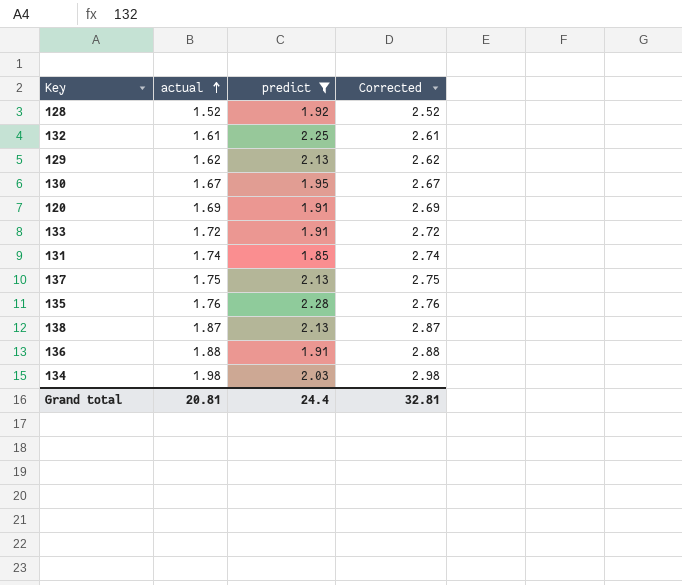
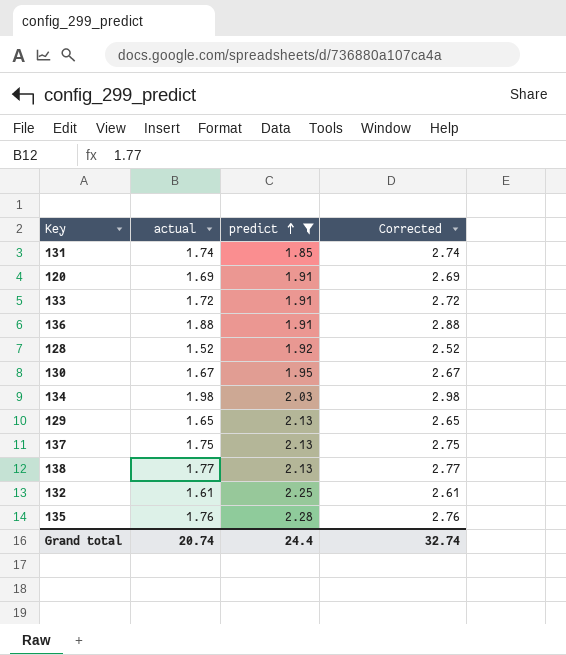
row order: actual ascending -> predict ascending
129 | actual: 1.62 -> 1.65
129 | Corrected: 2.62 -> 2.65
138 | actual: 1.87 -> 1.77
138 | Corrected: 2.87 -> 2.77
Grand total | actual: 20.81 -> 20.74
Grand total | Corrected: 32.81 -> 32.74

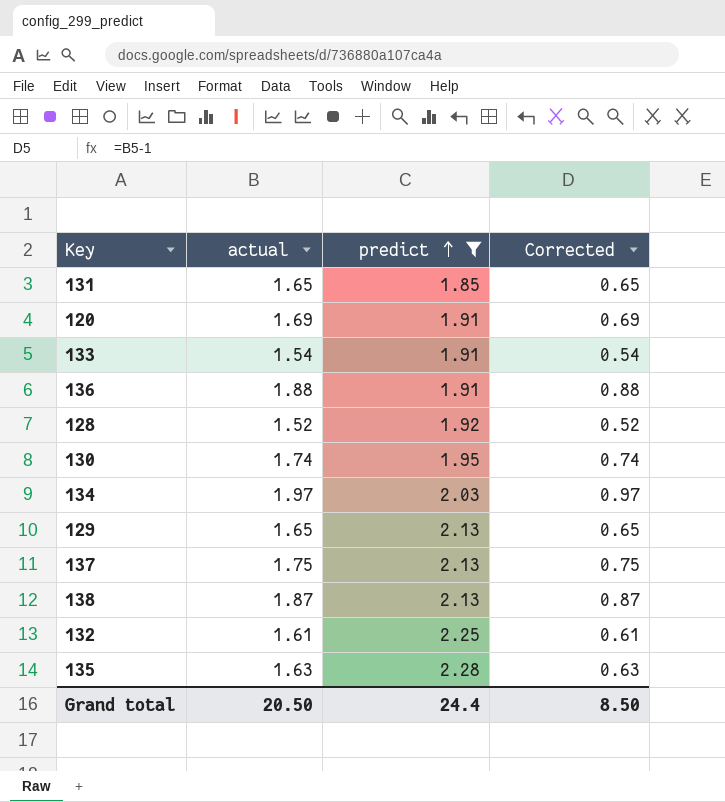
column Corrected | formula: [actual] + 1 -> [actual] - 1
131 | actual: 1.74 -> 1.65
133 | actual: 1.72 -> 1.54
130 | actual: 1.67 -> 1.74
134 | actual: 1.98 -> 1.97
138 | actual: 1.77 -> 1.87
135 | actual: 1.76 -> 1.63
Grand total | actual: 20.74 -> 20.50
Grand total | Corrected: 32.74 -> 8.50

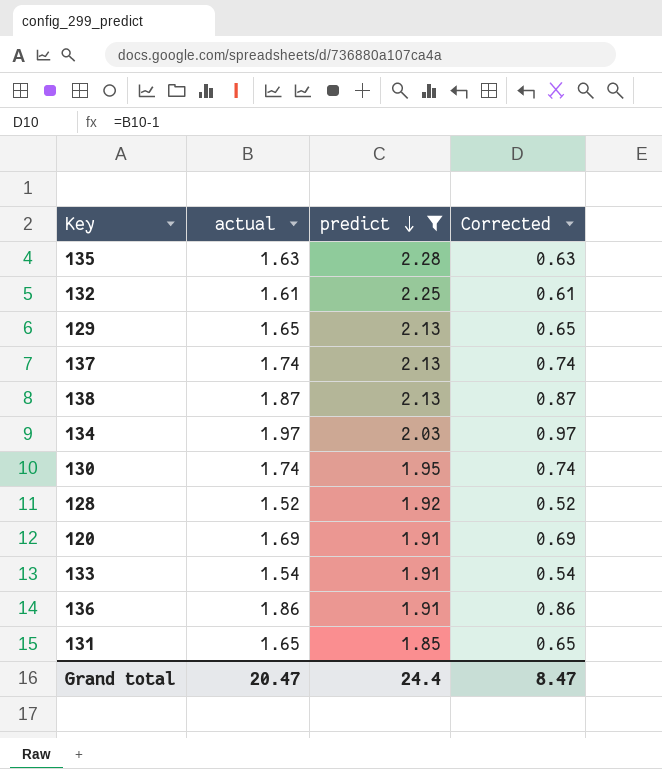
row order: predict ascending -> predict descending
137 | actual: 1.75 -> 1.74
137 | Corrected: 0.75 -> 0.74
136 | actual: 1.88 -> 1.86
136 | Corrected: 0.88 -> 0.86
Grand total | actual: 20.50 -> 20.47
Grand total | Corrected: 8.50 -> 8.47

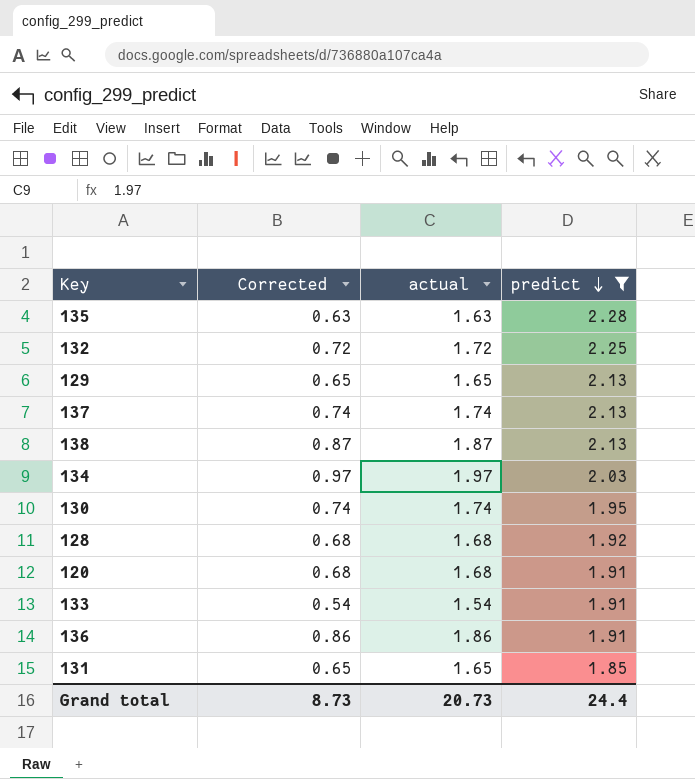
column Corrected | position: 4 -> 2
132 | Corrected: 0.61 -> 0.72
132 | actual: 1.61 -> 1.72
128 | Corrected: 0.52 -> 0.68
128 | actual: 1.52 -> 1.68
120 | Corrected: 0.69 -> 0.68
120 | actual: 1.69 -> 1.68
Grand total | Corrected: 8.47 -> 8.73
Grand total | actual: 20.47 -> 20.73

